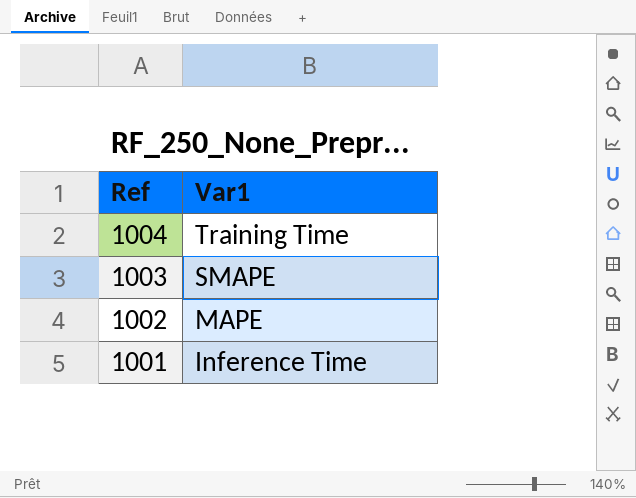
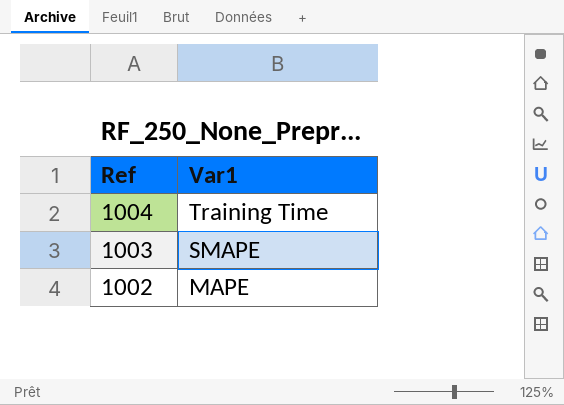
row 1001: Inference Time -> none

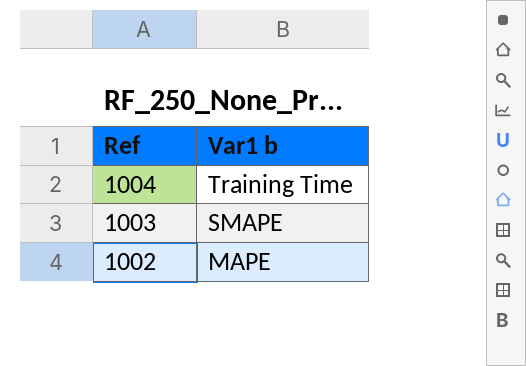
column name: Var1 -> Var1 b

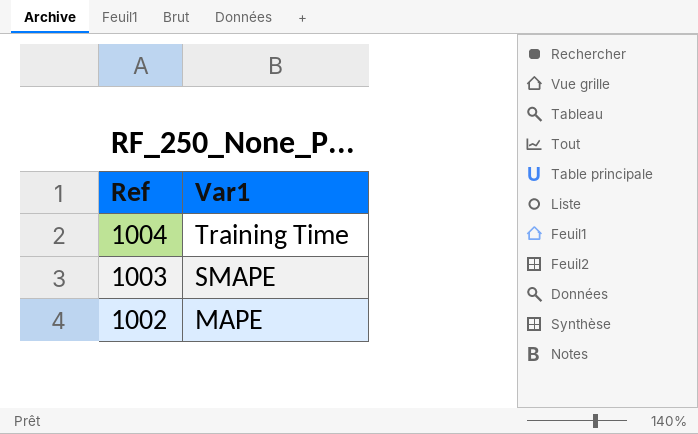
column name: Var1 b -> Var1

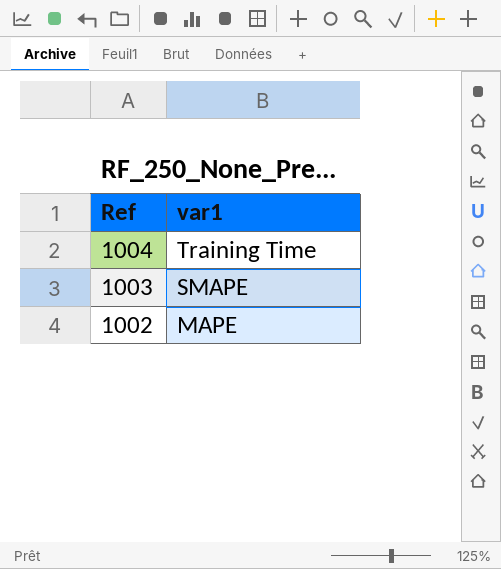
column name: Var1 -> var1

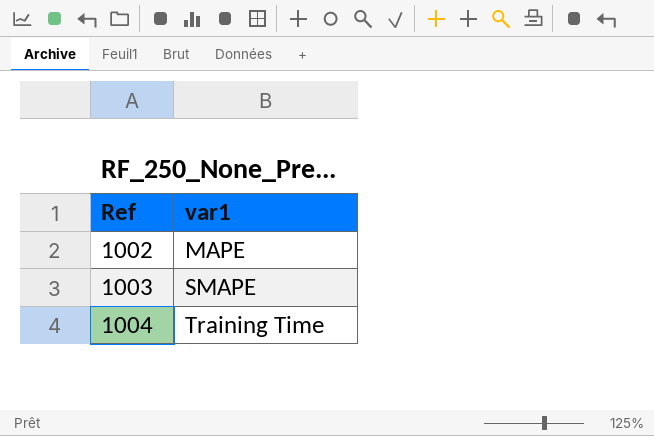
row order: Ref descending -> Ref ascending

